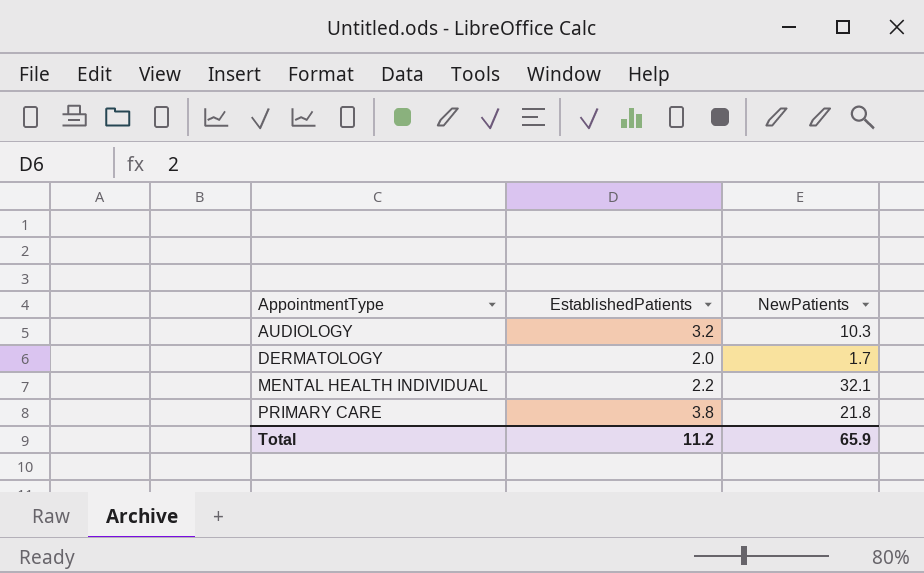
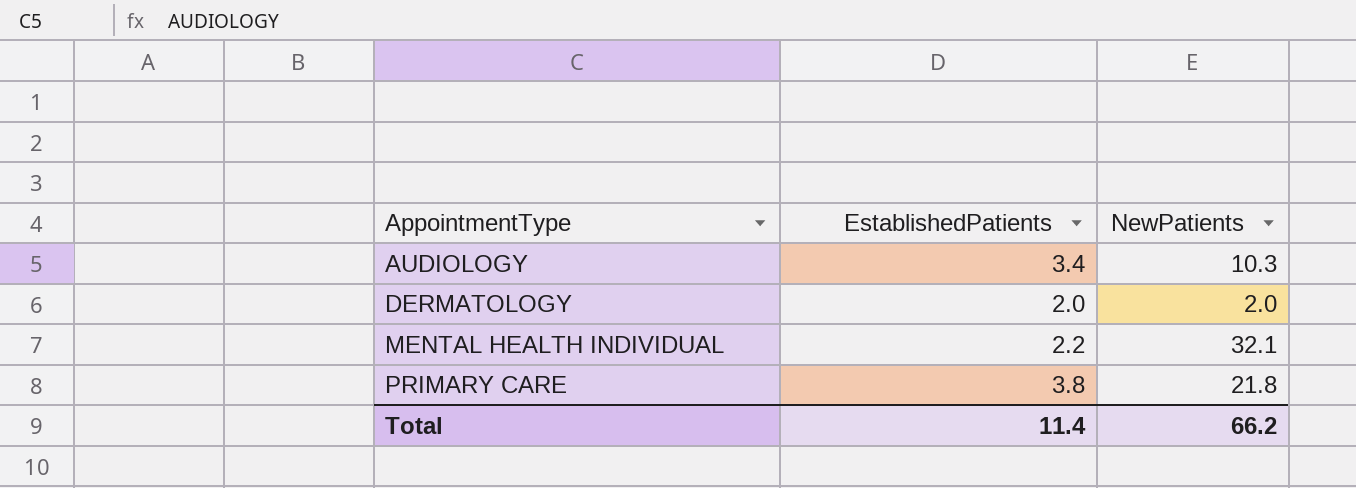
AUDIOLOGY | EstablishedPatients: 3.2 -> 3.4
DERMATOLOGY | NewPatients: 1.7 -> 2.0
Total | EstablishedPatients: 11.2 -> 11.4
Total | NewPatients: 65.9 -> 66.2

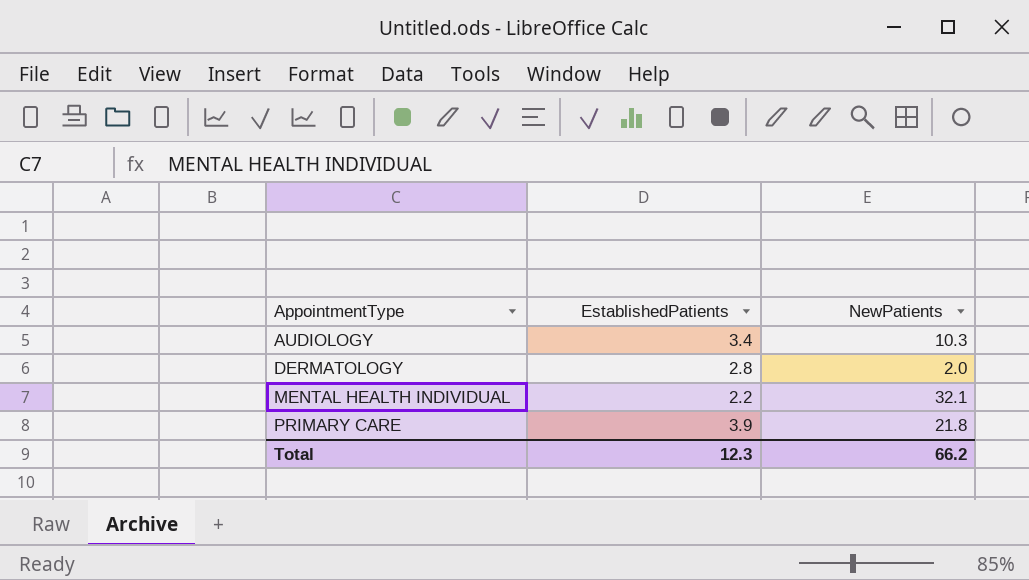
DERMATOLOGY | EstablishedPatients: 2.0 -> 2.8
PRIMARY CARE | EstablishedPatients: 3.8 -> 3.9
Total | EstablishedPatients: 11.4 -> 12.3

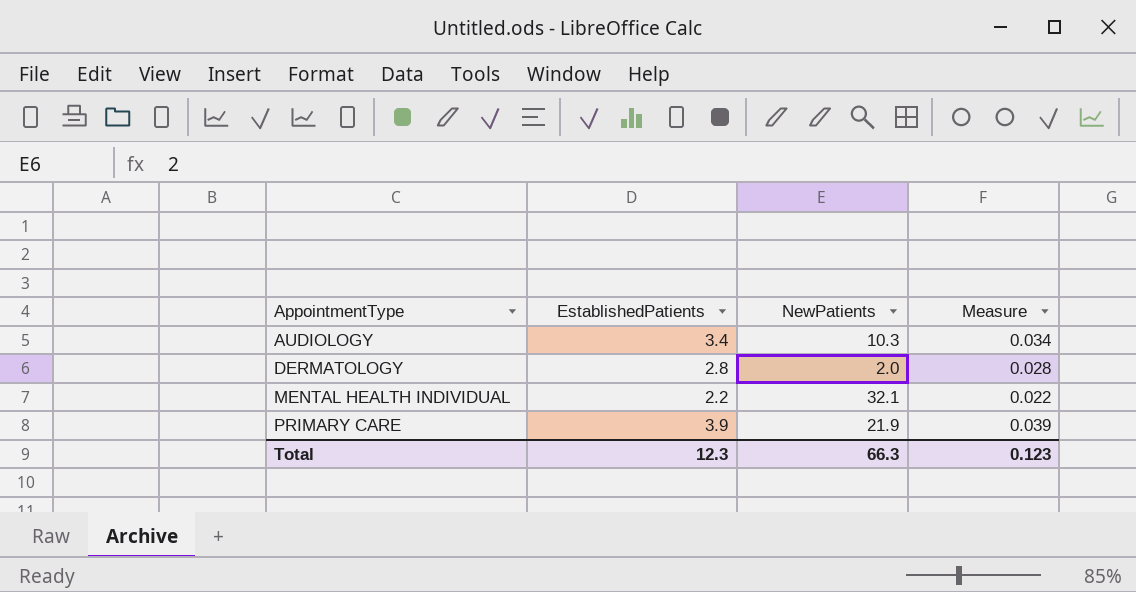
column Measure | formula: none -> [EstablishedPatients] * 0.01
PRIMARY CARE | NewPatients: 21.8 -> 21.9
Total | NewPatients: 66.2 -> 66.3

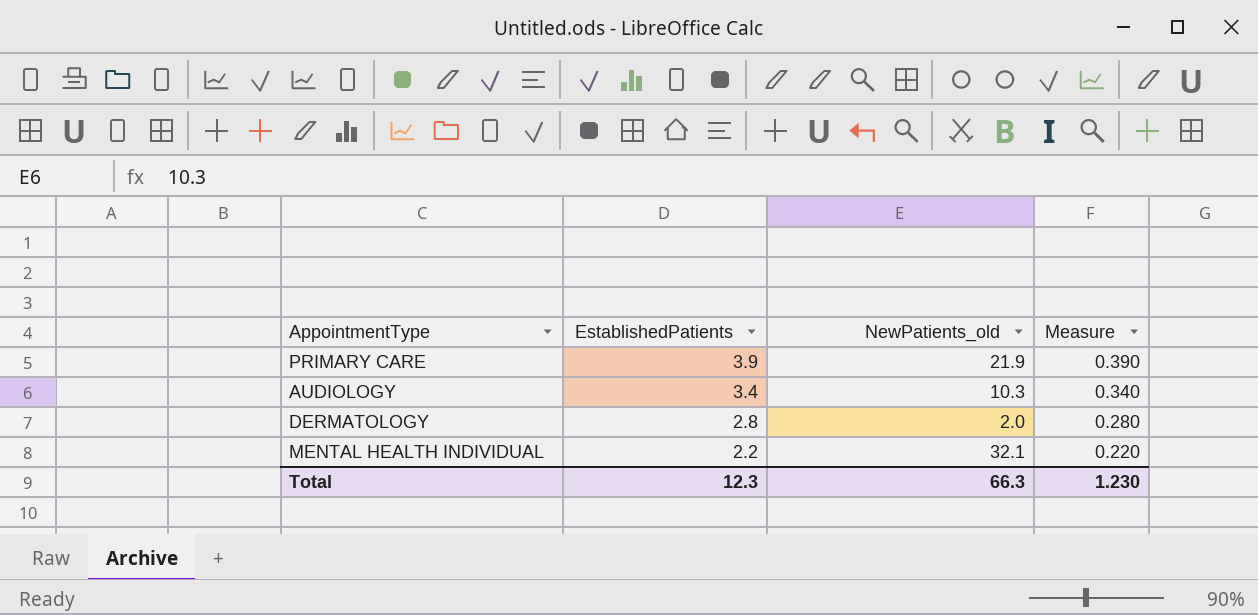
row order: AppointmentType ascending -> EstablishedPatients descending
column name: NewPatients -> NewPatients_old
column Measure | formula: [EstablishedPatients] * 0.01 -> [EstablishedPatients] * 0.1
Total | Measure: 0.123 -> 1.230

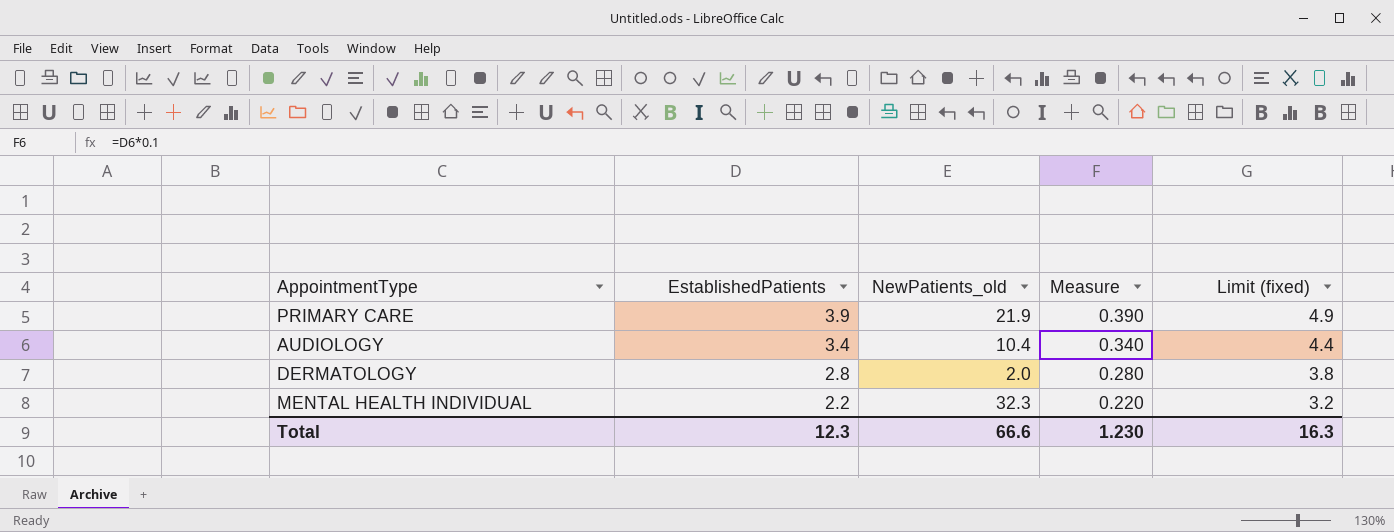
column Limit (fixed) | formula: none -> [EstablishedPatients] + 1
AUDIOLOGY | NewPatients_old: 10.3 -> 10.4
MENTAL HEALTH INDIVIDUAL | NewPatients_old: 32.1 -> 32.3
Total | NewPatients_old: 66.3 -> 66.6

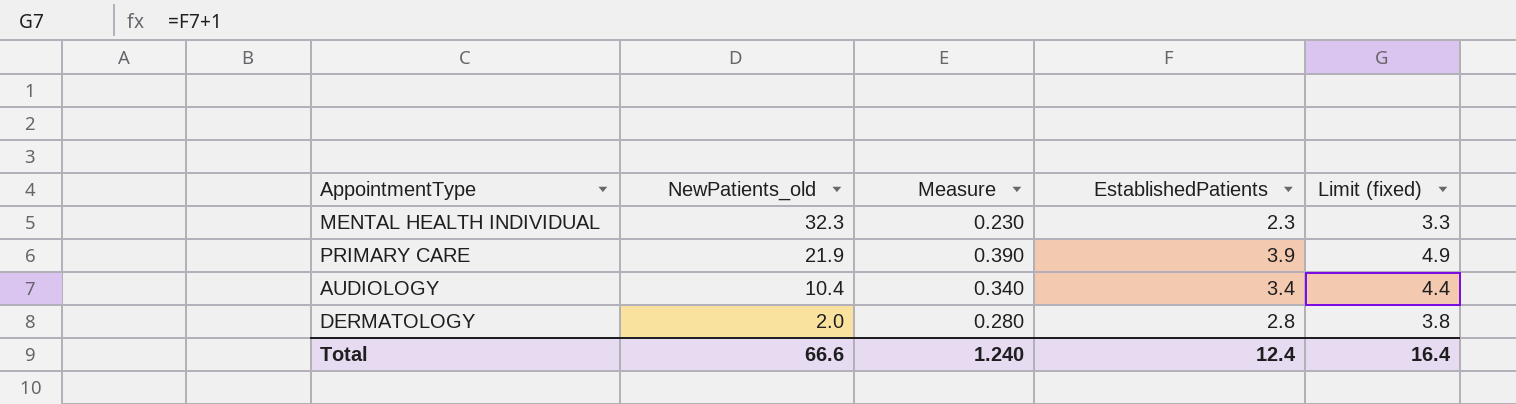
row order: EstablishedPatients descending -> NewPatients_old descending
column EstablishedPatients | position: 2 -> 4
MENTAL HEALTH INDIVIDUAL | Measure: 0.220 -> 0.230
MENTAL HEALTH INDIVIDUAL | EstablishedPatients: 2.2 -> 2.3
MENTAL HEALTH INDIVIDUAL | Limit (fixed): 3.2 -> 3.3
Total | Measure: 1.230 -> 1.240
Total | EstablishedPatients: 12.3 -> 12.4
Total | Limit (fixed): 16.3 -> 16.4

